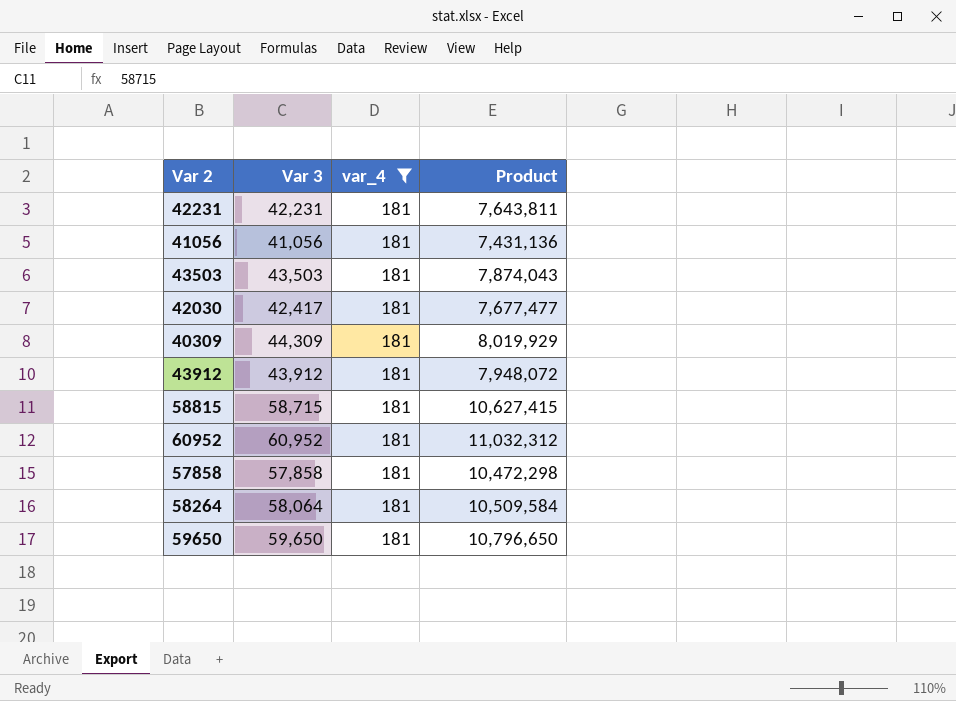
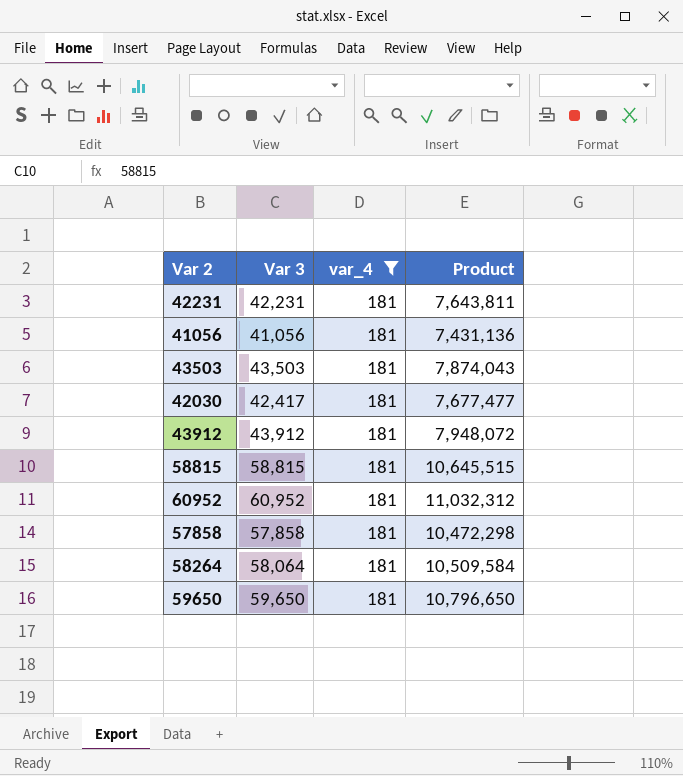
row 40309: 44,309 | 181 | 8,019,929 -> none
58815 | Var 3: 58,715 -> 58,815
58815 | Product: 10,627,415 -> 10,645,515

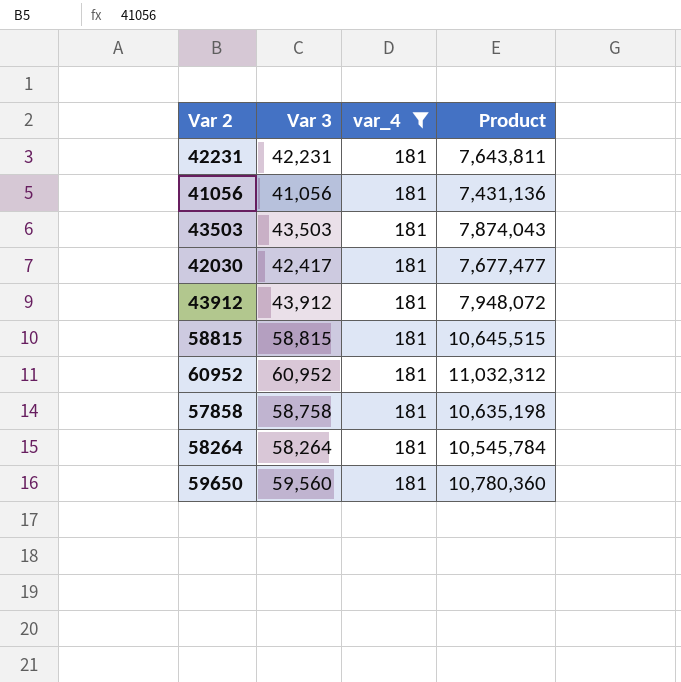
57858 | Var 3: 57,858 -> 58,758
57858 | Product: 10,472,298 -> 10,635,198
58264 | Var 3: 58,064 -> 58,264
58264 | Product: 10,509,584 -> 10,545,784
59650 | Var 3: 59,650 -> 59,560
59650 | Product: 10,796,650 -> 10,780,360

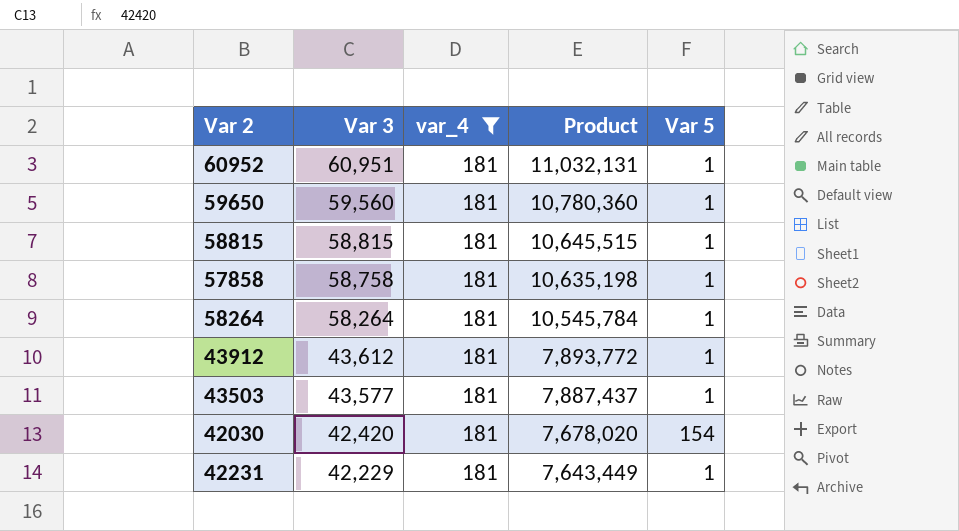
row order: none -> Var 3 descending
column Var 5 | position: none -> 5
row 41056: 41,056 | 181 | 7,431,136 -> none
60952 | Var 3: 60,952 -> 60,951
60952 | Product: 11,032,312 -> 11,032,131
43912 | Var 3: 43,912 -> 43,612
43912 | Product: 7,948,072 -> 7,893,772
43503 | Var 3: 43,503 -> 43,577
43503 | Product: 7,874,043 -> 7,887,437
42030 | Var 3: 42,417 -> 42,420
42030 | Product: 7,677,477 -> 7,678,020
42231 | Var 3: 42,231 -> 42,229
42231 | Product: 7,643,811 -> 7,643,449

